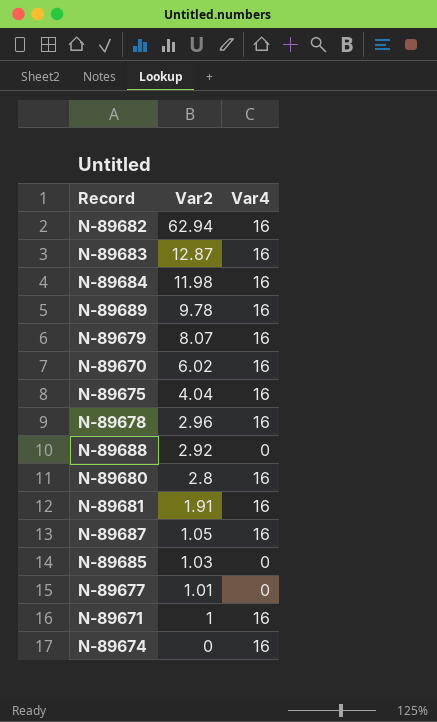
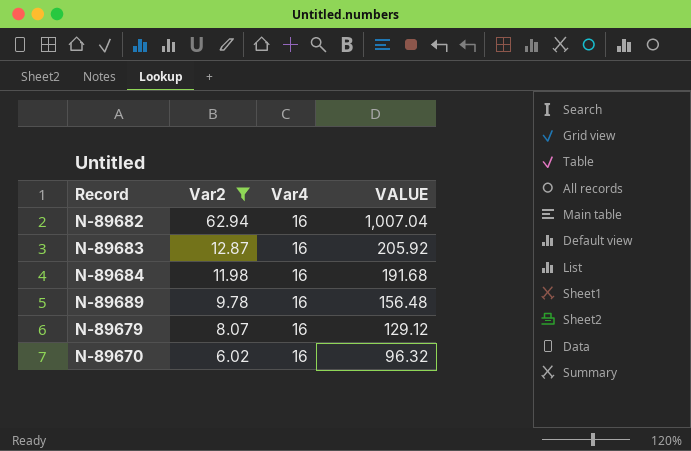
filter: none -> Var2 >= 6.02
column VALUE | formula: none -> [Var2] * [Var4]

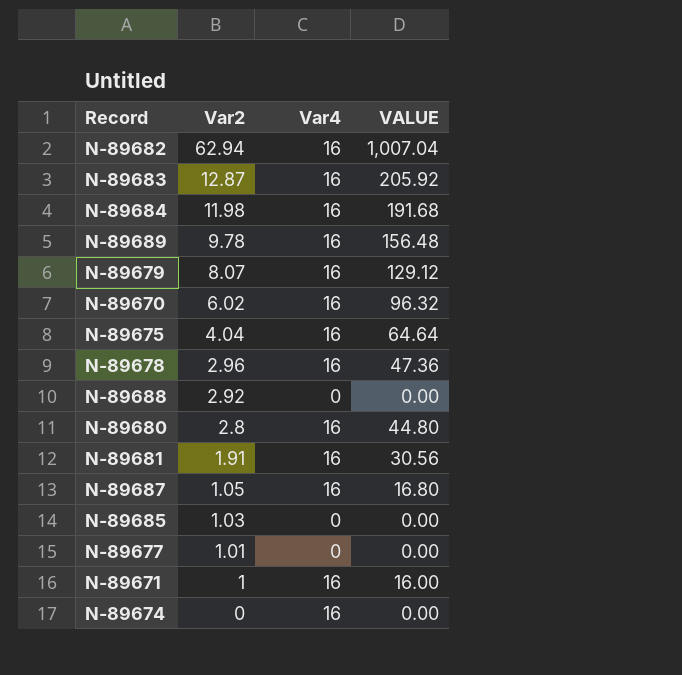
filter: Var2 >= 6.02 -> none

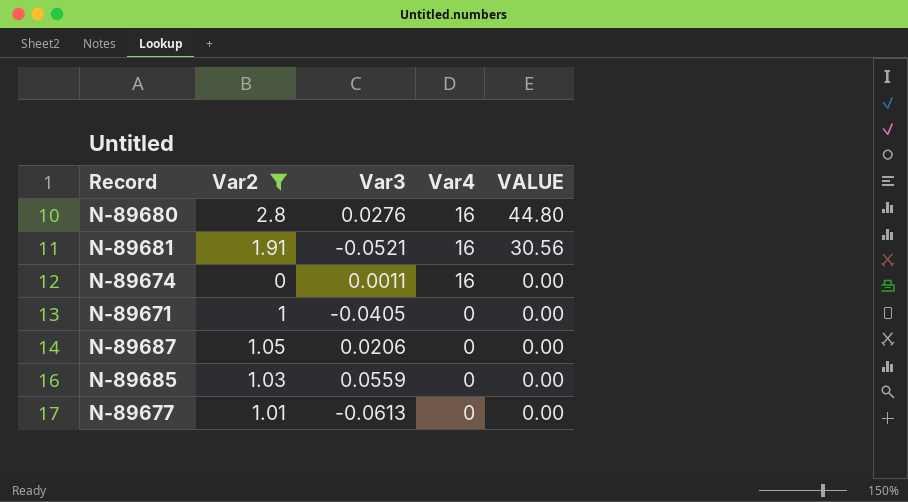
filter: none -> Var2 <= 2.8
row order: Var2 descending -> Var4 descending
column Var3 | position: none -> 3
N-89671 | Var4: 16 -> 0
N-89671 | VALUE: 16.00 -> 0.00
N-89687 | Var4: 16 -> 0
N-89687 | VALUE: 16.80 -> 0.00

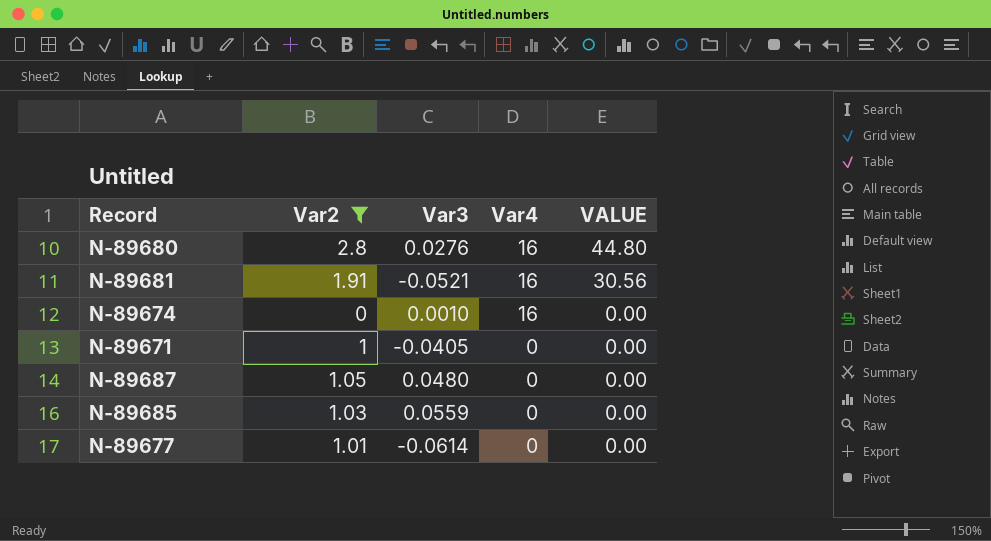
N-89674 | Var3: 0.0011 -> 0.0010
N-89687 | Var3: 0.0206 -> 0.0480
N-89677 | Var3: -0.0613 -> -0.0614

